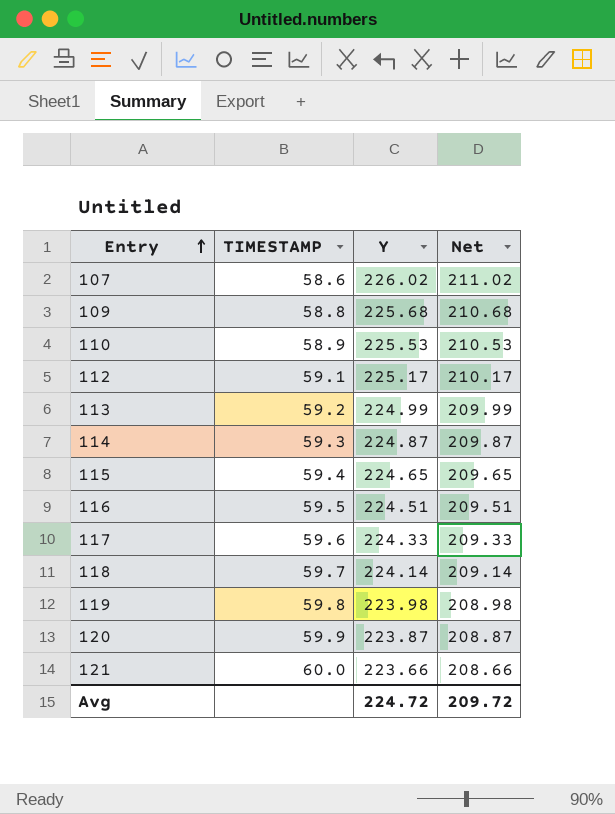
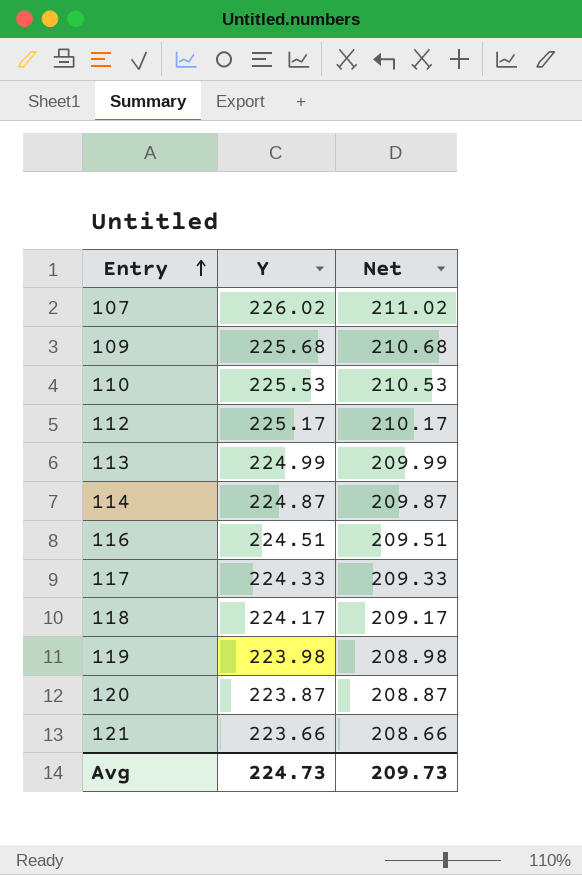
column TIMESTAMP | position: 2 -> none
row 115: 59.4 | 224.65 | 209.65 -> none
118 | Y: 224.14 -> 224.17
118 | Net: 209.14 -> 209.17
Avg | Y: 224.72 -> 224.73
Avg | Net: 209.72 -> 209.73

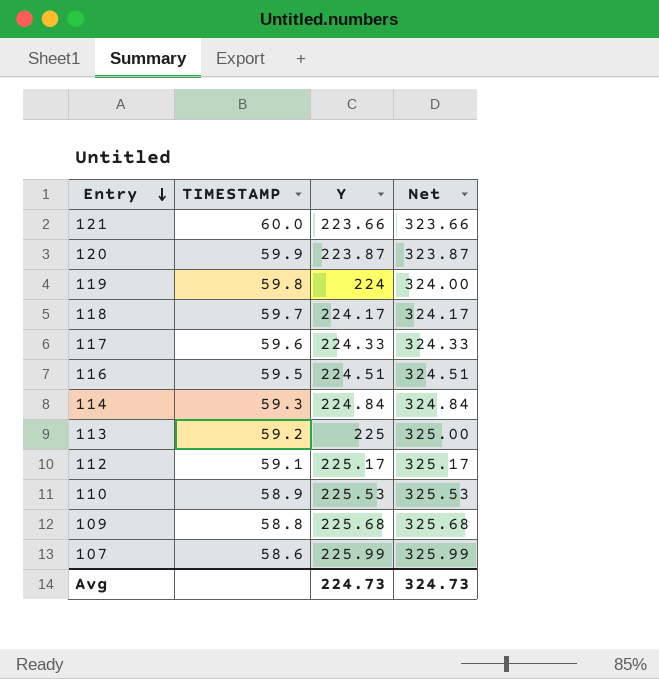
row order: Entry ascending -> Entry descending
column TIMESTAMP | position: none -> 2
column Net | formula: [Y] - 15 -> [Y] + 100
119 | Y: 223.98 -> 224
114 | Y: 224.87 -> 224.84
113 | Y: 224.99 -> 225
107 | Y: 226.02 -> 225.99
Avg | Net: 209.73 -> 324.73

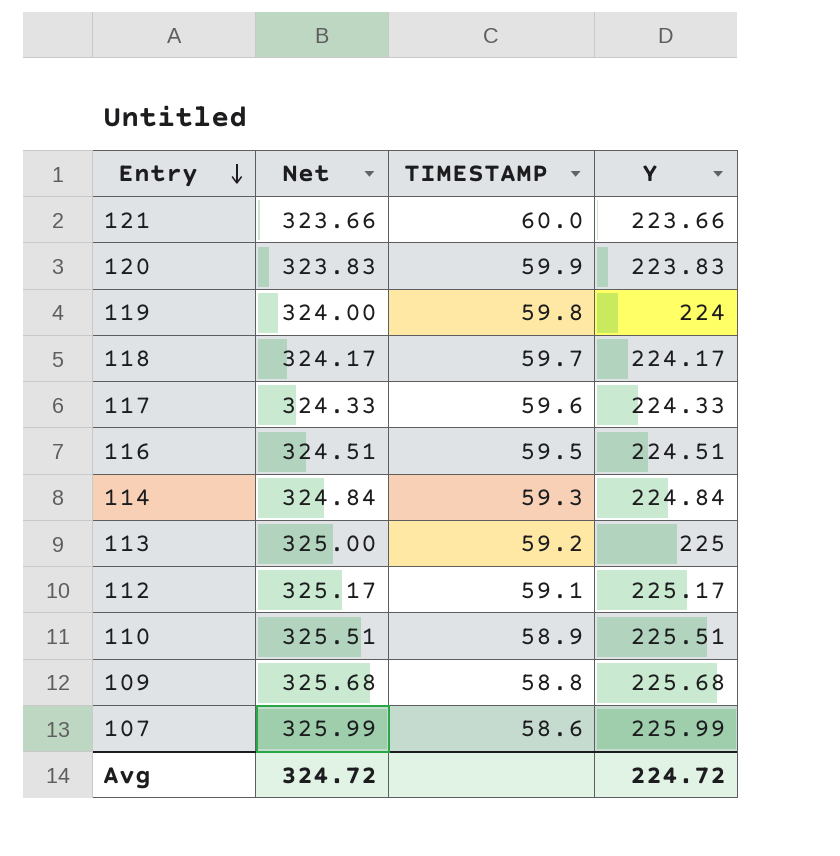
column Net | position: 4 -> 2
120 | Net: 323.87 -> 323.83
120 | Y: 223.87 -> 223.83
110 | Net: 325.53 -> 325.51
110 | Y: 225.53 -> 225.51
Avg | Net: 324.73 -> 324.72
Avg | Y: 224.73 -> 224.72

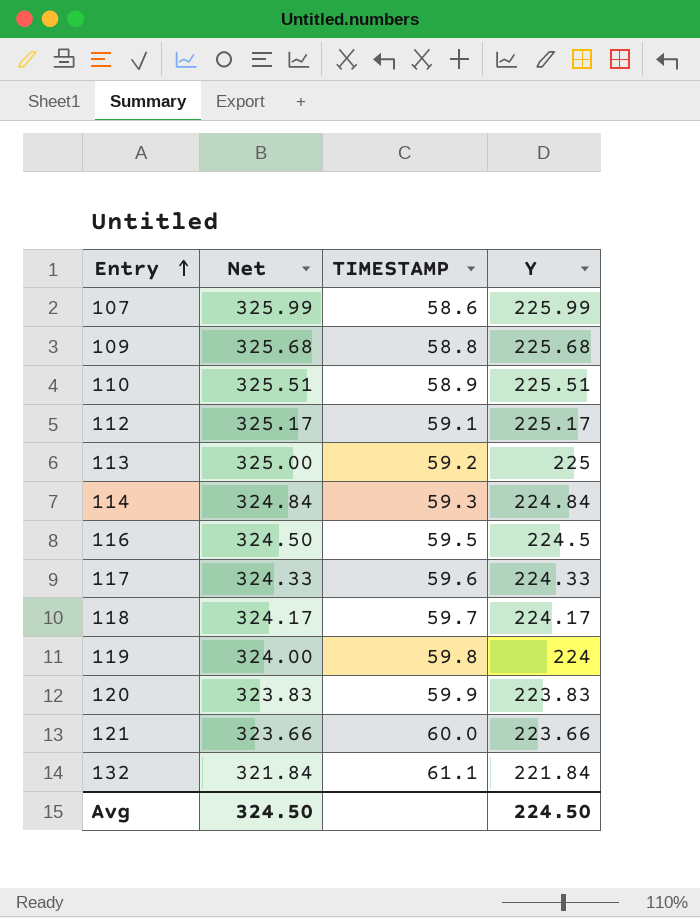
row order: Entry descending -> Entry ascending
116 | Net: 324.51 -> 324.50
116 | Y: 224.51 -> 224.5
row 132: none -> 321.84 | 61.1 | 221.84
Avg | Net: 324.72 -> 324.50
Avg | Y: 224.72 -> 224.50

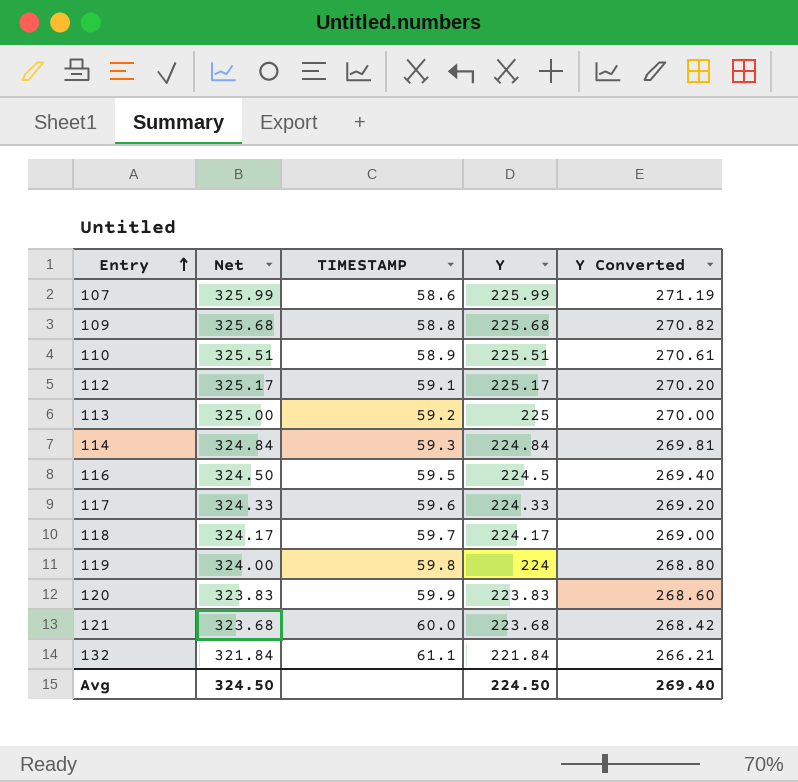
column Y Converted | formula: none -> [Y] * 1.2
121 | Net: 323.66 -> 323.68
121 | Y: 223.66 -> 223.68

